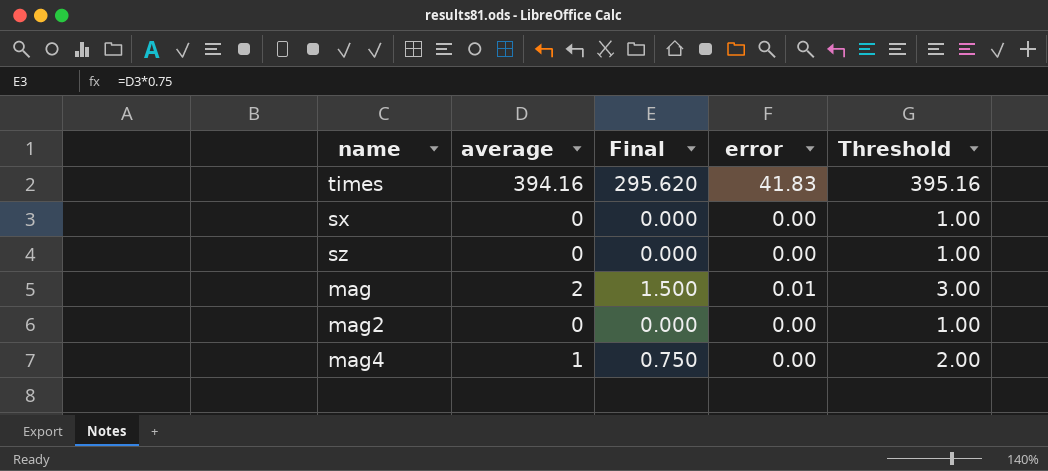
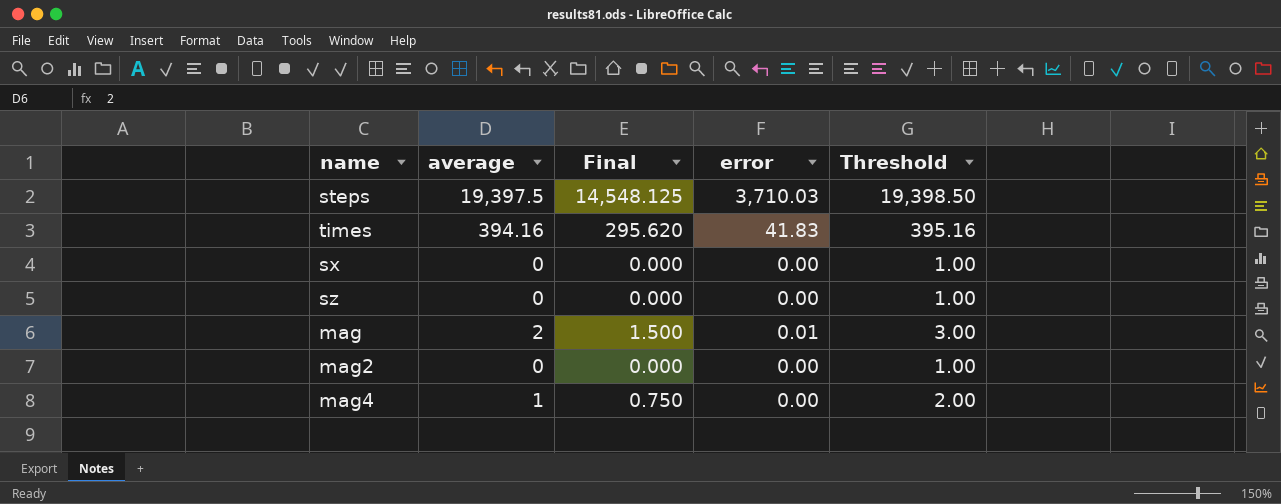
row steps: none -> 19,397.5 | 14,548.125 | 3,710.03 | 19,398.50

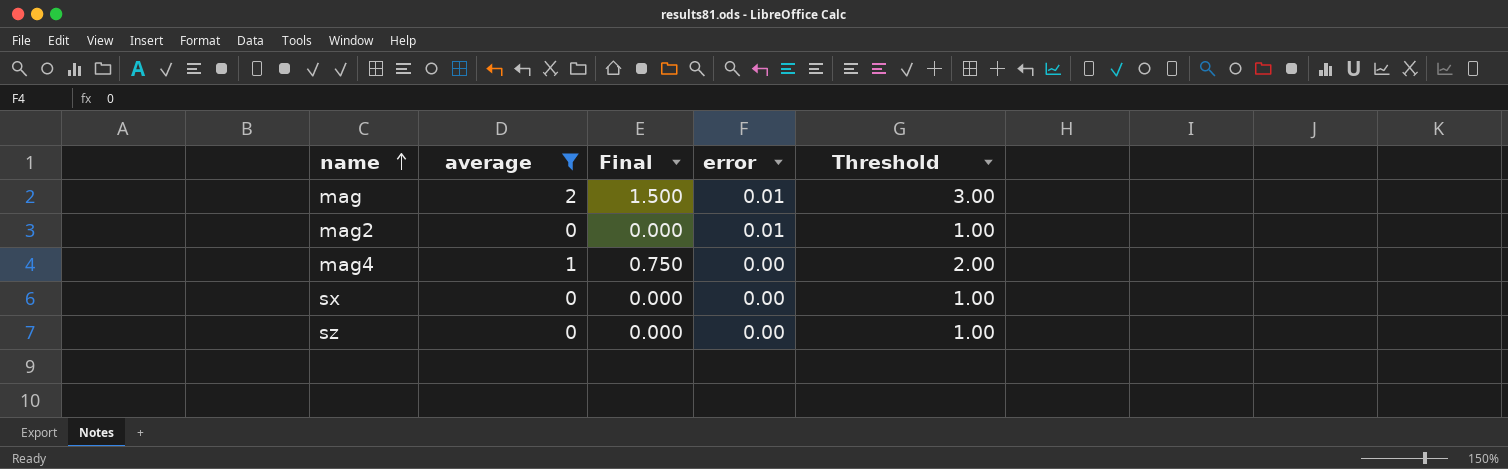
filter: none -> average <= 2
row order: none -> name ascending
mag2 | error: 0.00 -> 0.01

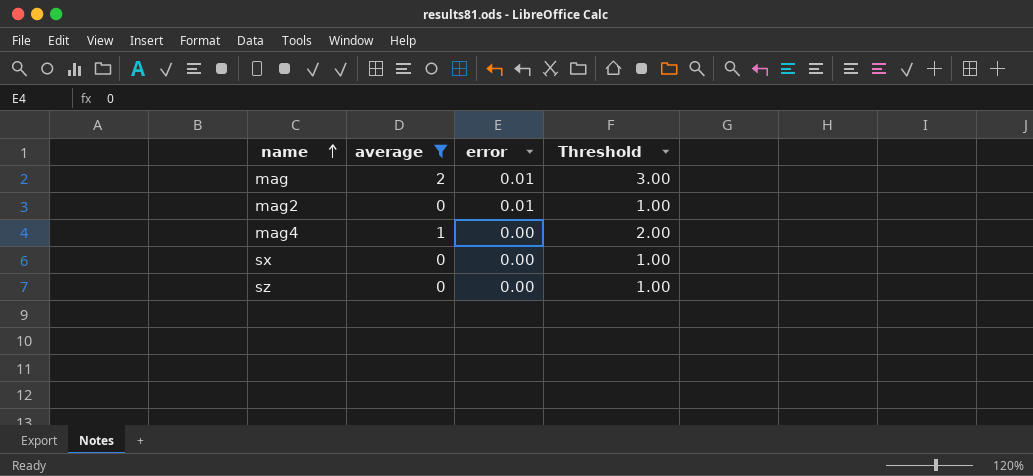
column Final | formula: [average] * 0.75 -> none

